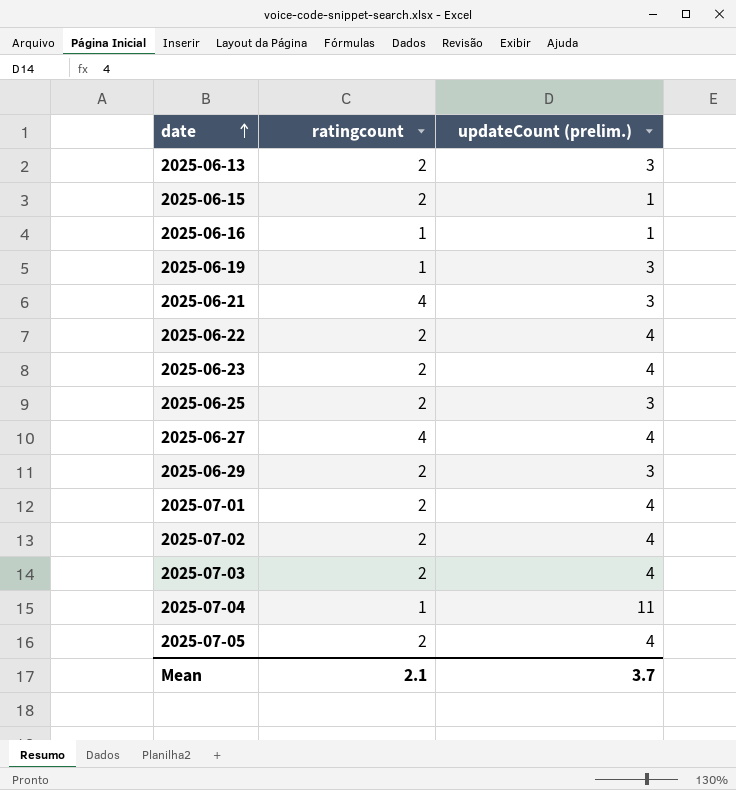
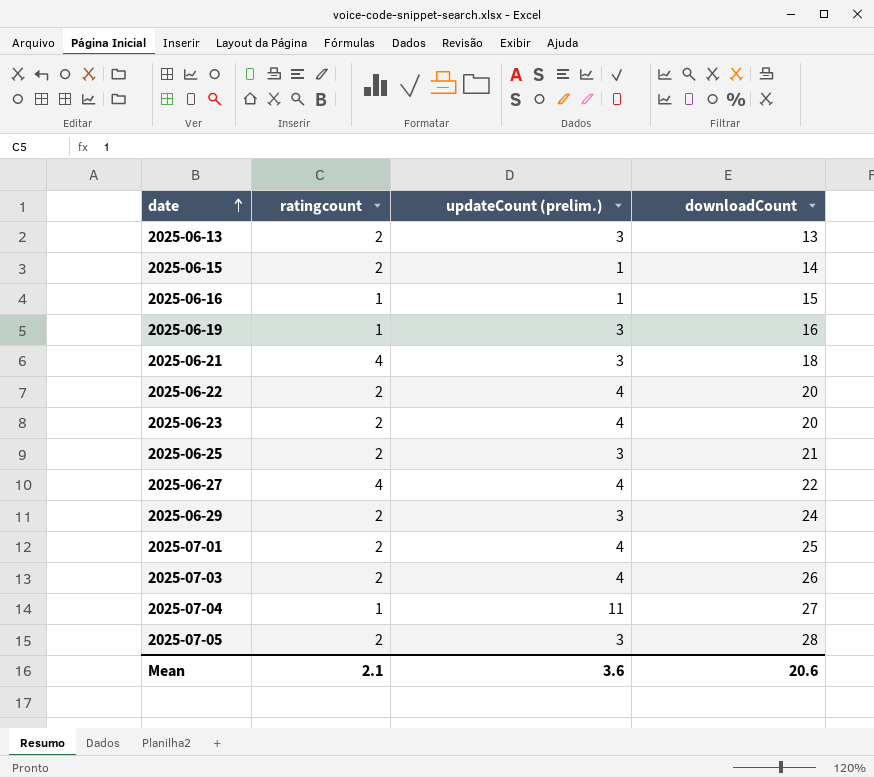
column downloadCount | position: none -> 4
row 2025-07-02: 2 | 4 -> none
2025-07-05 | updateCount (prelim.): 4 -> 3
Mean | updateCount (prelim.): 3.7 -> 3.6

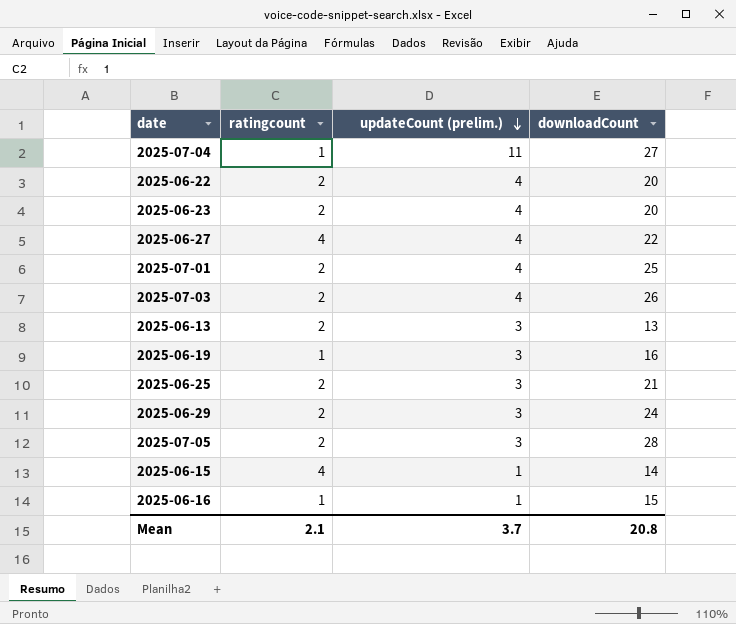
row order: date ascending -> updateCount (prelim.) descending
row 2025-06-21: 4 | 3 | 18 -> none
2025-06-15 | ratingcount: 2 -> 4
Mean | updateCount (prelim.): 3.6 -> 3.7
Mean | downloadCount: 20.6 -> 20.8

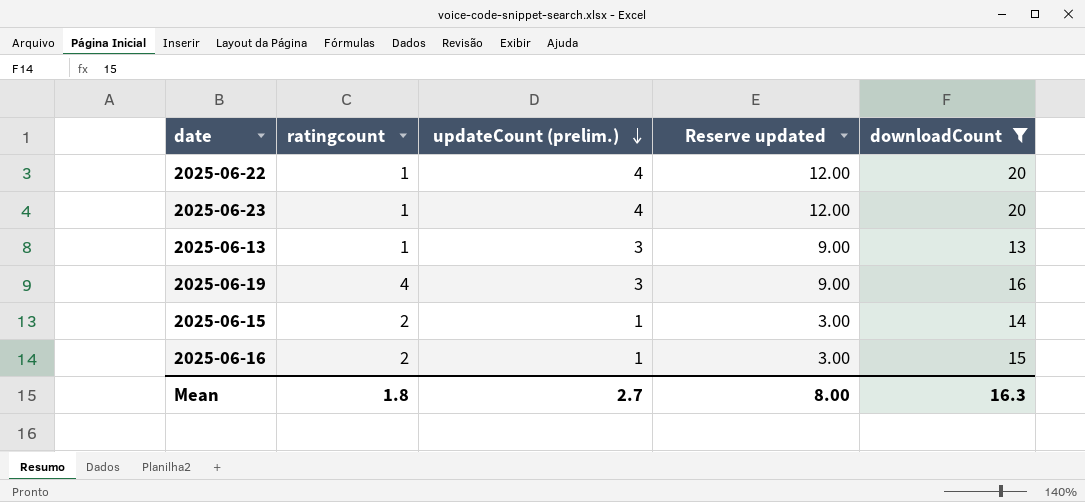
filter: none -> downloadCount <= 20
column Reserve updated | formula: none -> [updateCount (prelim.)] * 3
2025-06-22 | ratingcount: 2 -> 1
2025-06-23 | ratingcount: 2 -> 1
2025-06-13 | ratingcount: 2 -> 1
2025-06-19 | ratingcount: 1 -> 4
2025-06-15 | ratingcount: 4 -> 2
2025-06-16 | ratingcount: 1 -> 2
Mean | ratingcount: 2.1 -> 1.8
Mean | updateCount (prelim.): 3.7 -> 2.7
Mean | downloadCount: 20.8 -> 16.3

